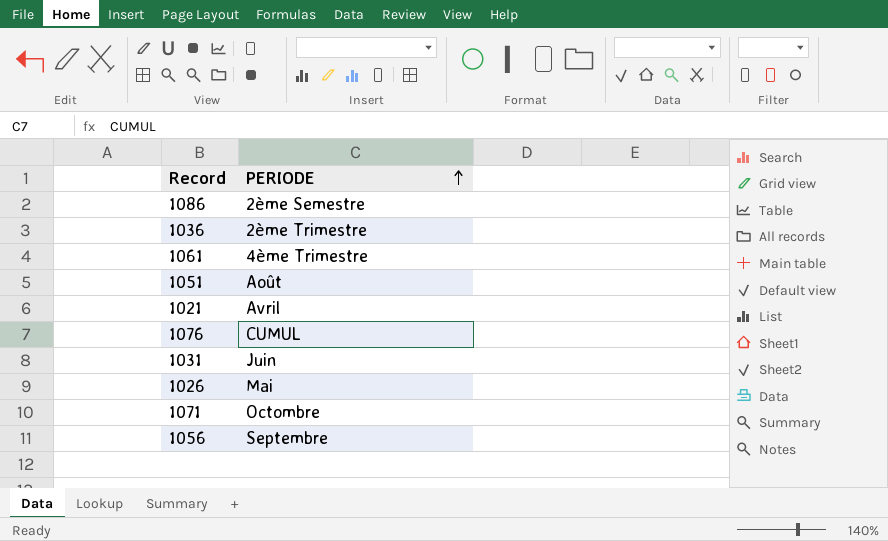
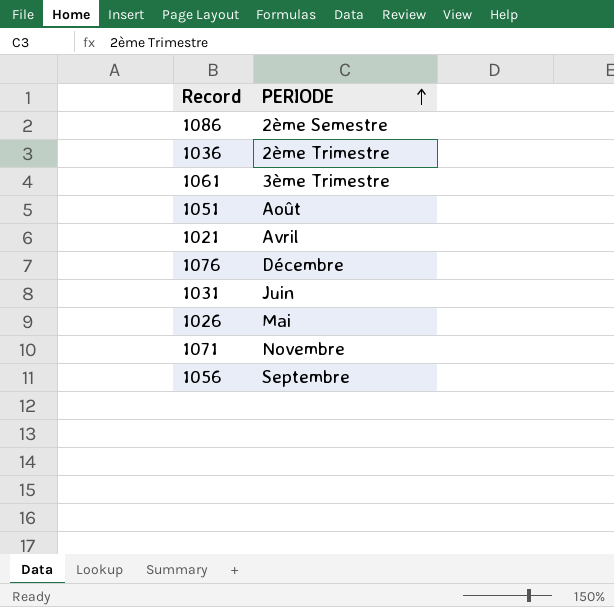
1061 | PERIODE: 4ème Trimestre -> 3ème Trimestre
1076 | PERIODE: CUMUL -> Décembre
1071 | PERIODE: Octombre -> Novembre

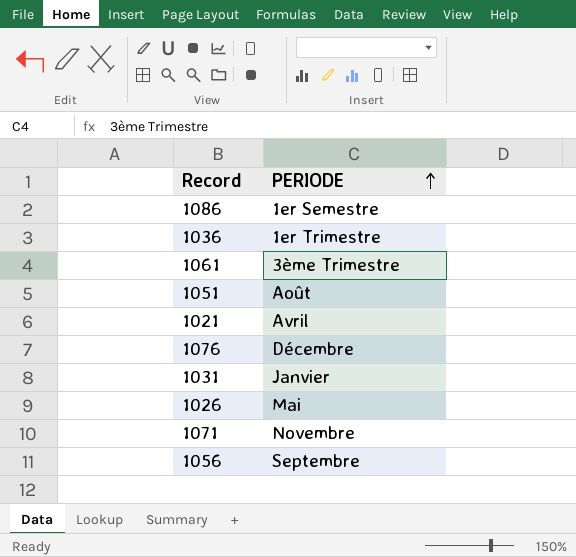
1086 | PERIODE: 2ème Semestre -> 1er Semestre
1036 | PERIODE: 2ème Trimestre -> 1er Trimestre
1031 | PERIODE: Juin -> Janvier

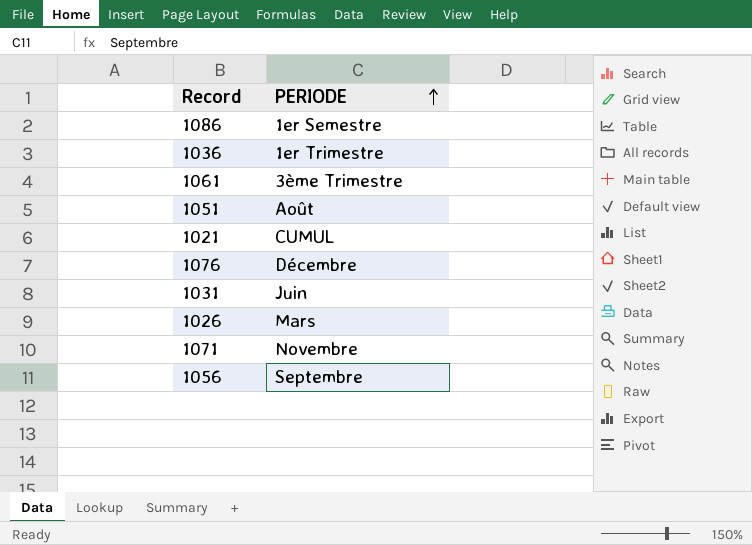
1021 | PERIODE: Avril -> CUMUL
1031 | PERIODE: Janvier -> Juin
1026 | PERIODE: Mai -> Mars

